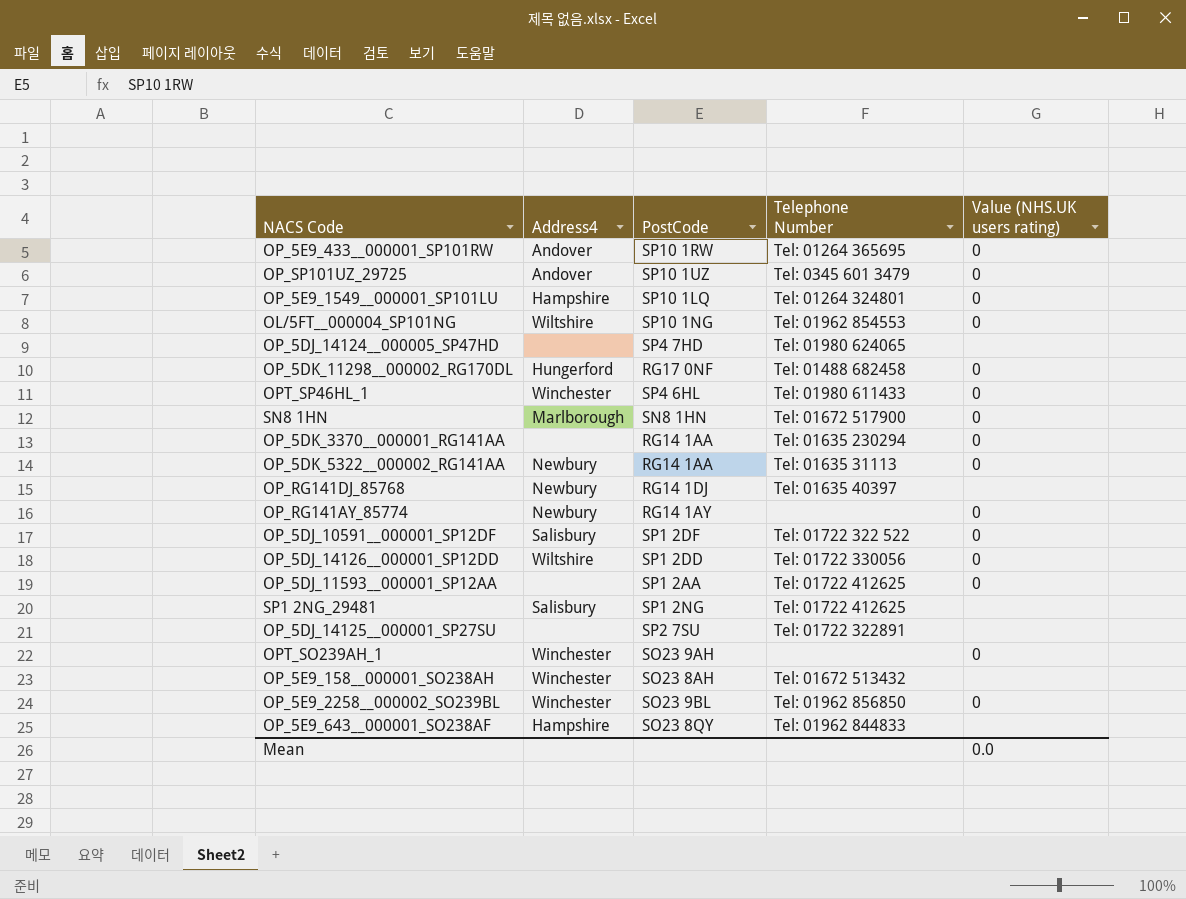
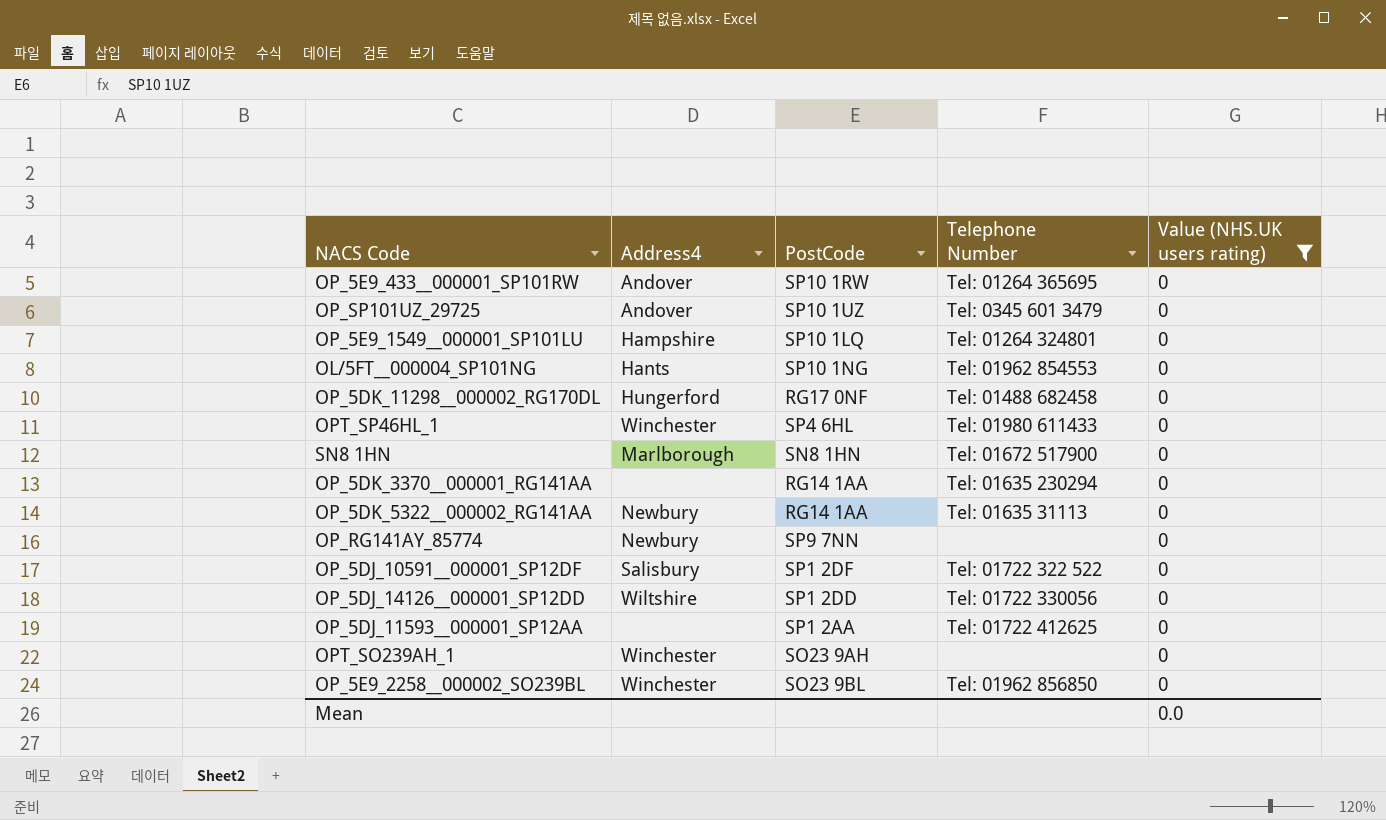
filter: none -> Value (NHS.UK users rating) = 0
OL/5FT__000004_SP101NG | Address4: Wiltshire -> Hants
OP_RG141AY_85774 | PostCode: RG14 1AY -> SP9 7NN

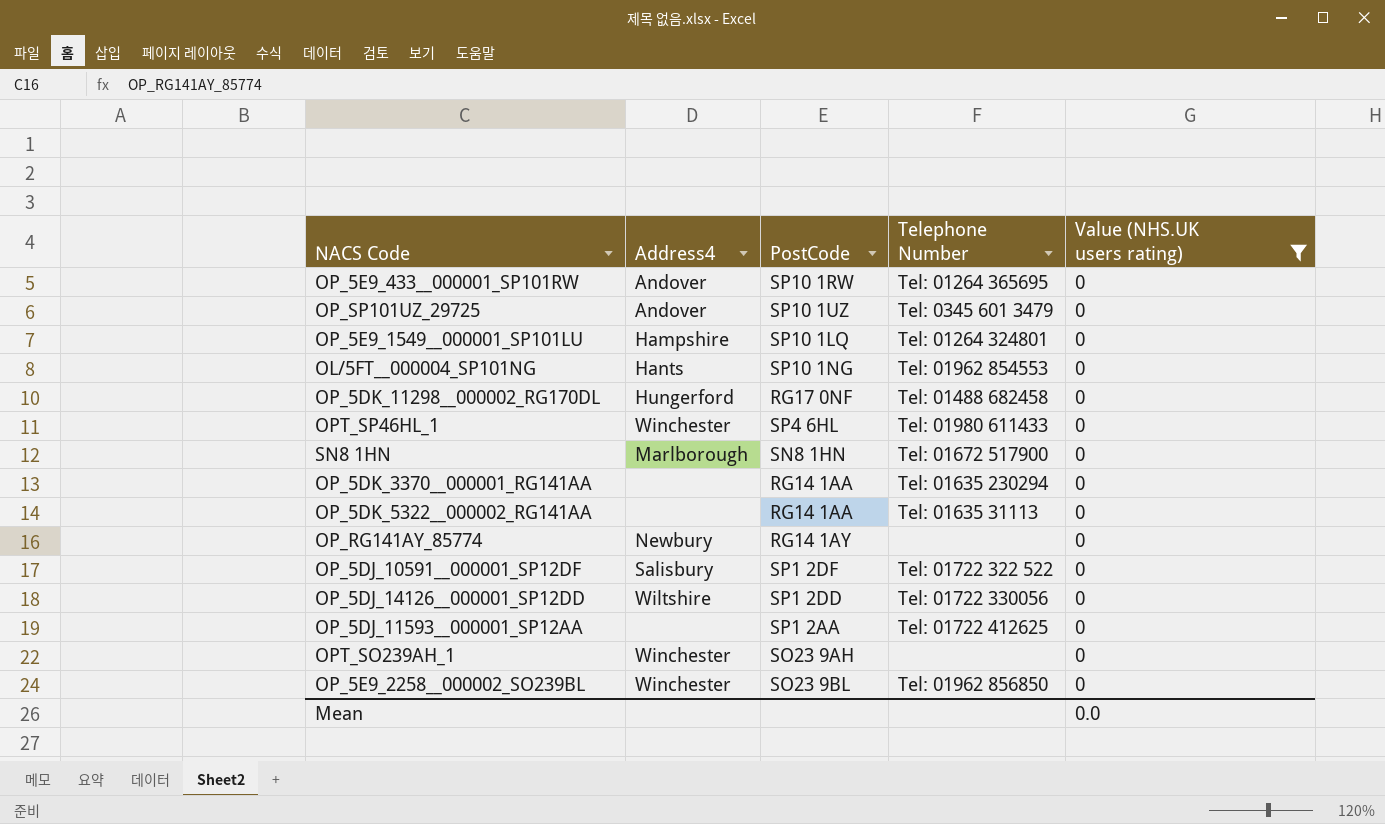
OP_5DK_5322__000002_RG141AA | Address4: Newbury -> none
OP_RG141AY_85774 | PostCode: SP9 7NN -> RG14 1AY

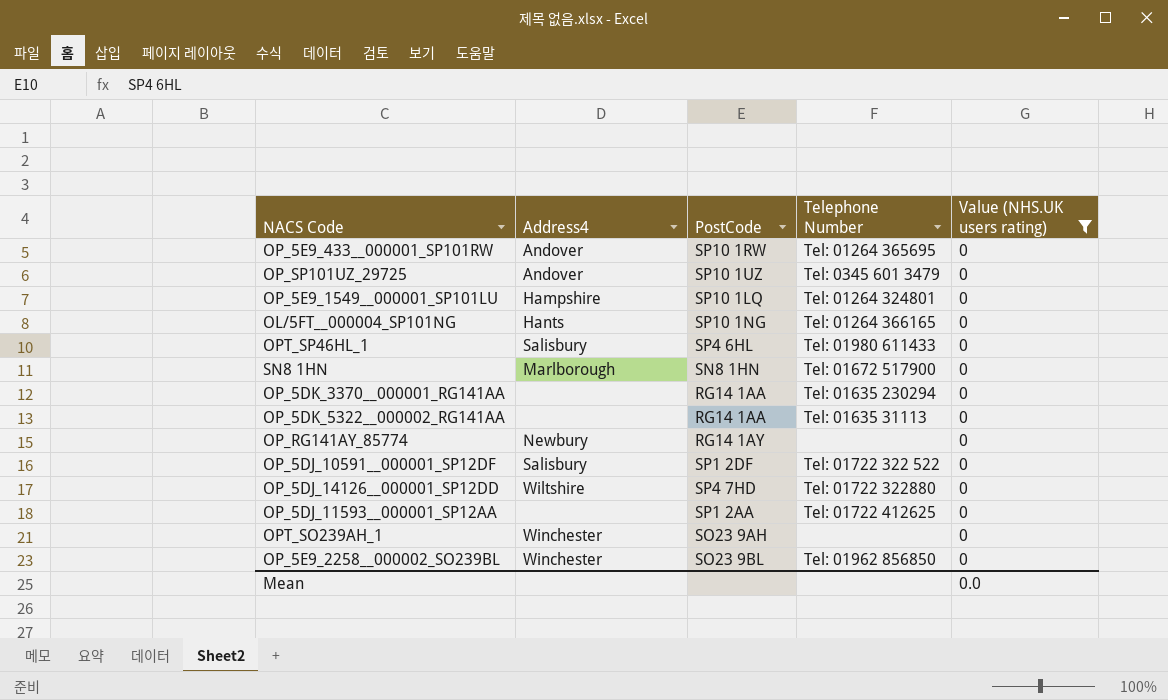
row OP_5DK_11298__000002_RG170DL: Hungerford | RG17 0NF | Tel: 01488 682458 | 0 -> none
OL/5FT__000004_SP101NG | Telephone Number: Tel: 01962 854553 -> Tel: 01264 366165
OPT_SP46HL_1 | Address4: Winchester -> Salisbury
OP_5DJ_14126__000001_SP12DD | PostCode: SP1 2DD -> SP4 7HD
OP_5DJ_14126__000001_SP12DD | Telephone Number: Tel: 01722 330056 -> Tel: 01722 322880

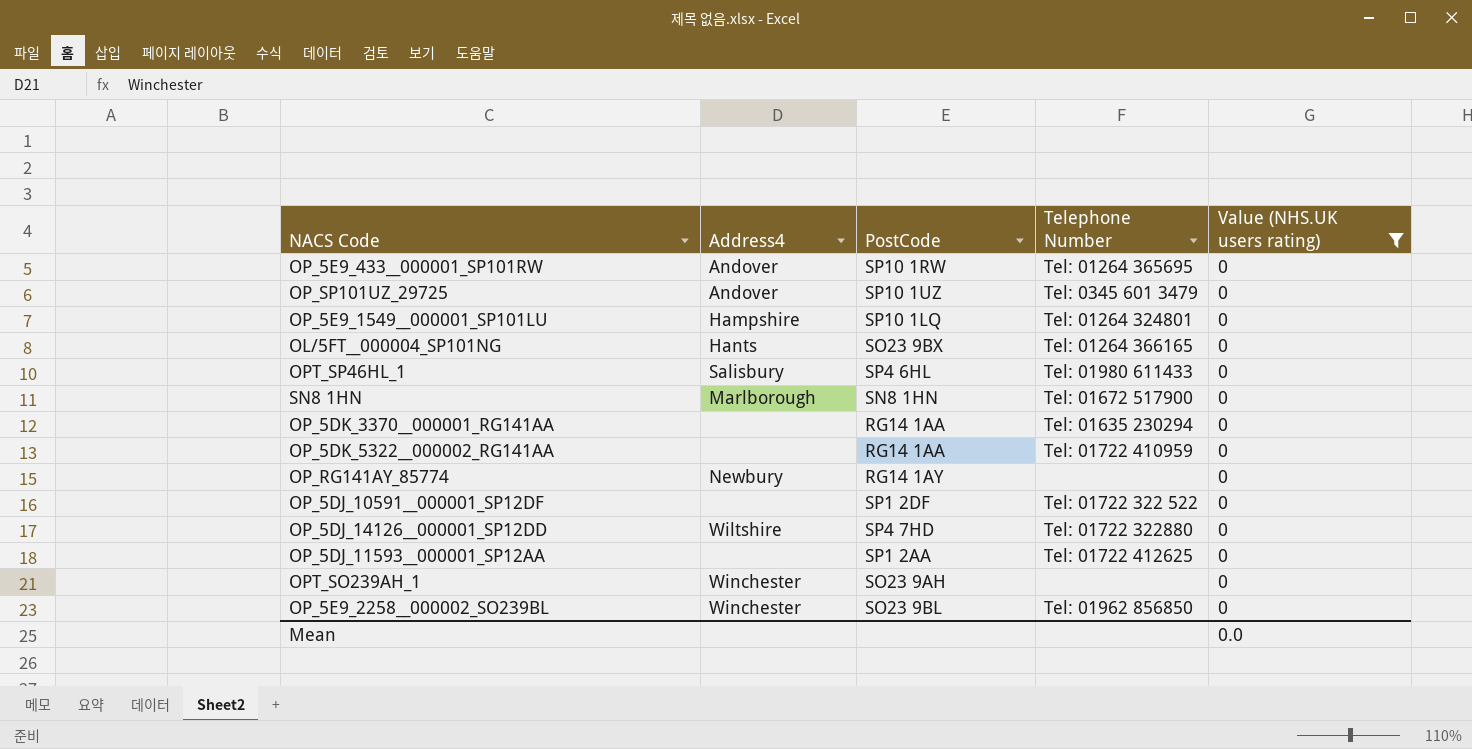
OL/5FT__000004_SP101NG | PostCode: SP10 1NG -> SO23 9BX
OP_5DK_5322__000002_RG141AA | Telephone Number: Tel: 01635 31113 -> Tel: 01722 410959
OP_5DJ_10591__000001_SP12DF | Address4: Salisbury -> none

